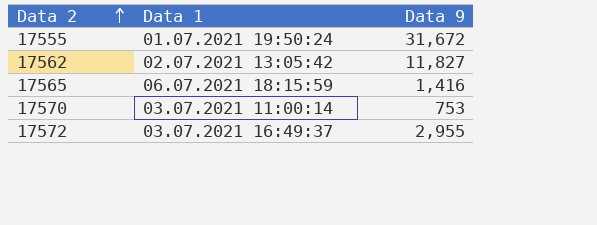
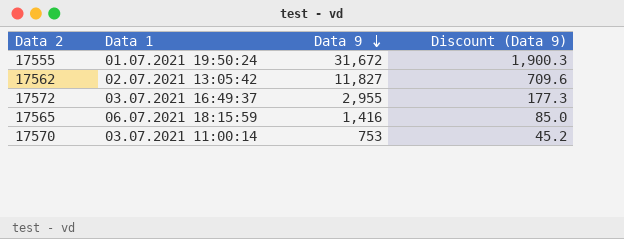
row order: Data 2 ascending -> Data 9 descending
column Discount (Data 9) | formula: none -> [Data 9] * 0.06

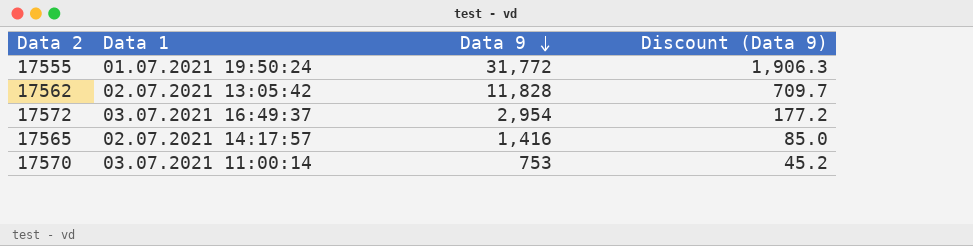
17555 | Data 9: 31,672 -> 31,772
17555 | Discount (Data 9): 1,900.3 -> 1,906.3
17562 | Data 9: 11,827 -> 11,828
17562 | Discount (Data 9): 709.6 -> 709.7
17572 | Data 9: 2,955 -> 2,954
17572 | Discount (Data 9): 177.3 -> 177.2
17565 | Data 1: 06.07.2021 18:15:59 -> 02.07.2021 14:17:57

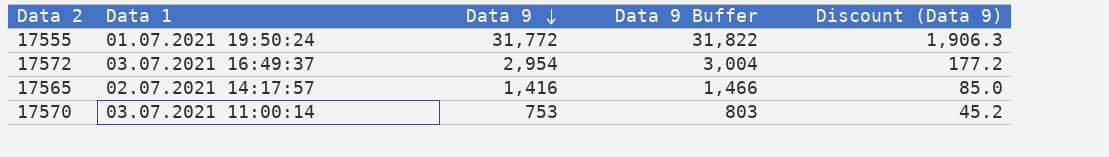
column Data 9 Buffer | formula: none -> [Data 9] + 50
row 17562: 02.07.2021 13:05:42 | 11,828 | 709.7 -> none

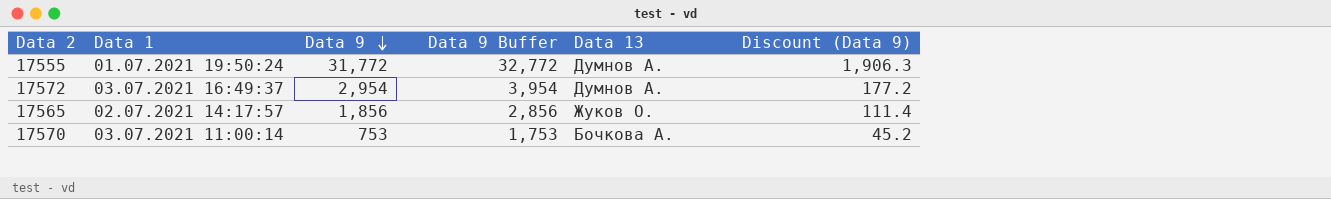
column Data 9 Buffer | formula: [Data 9] + 50 -> [Data 9] + 1000
column Data 13 | position: none -> 5
17565 | Data 9: 1,416 -> 1,856
17565 | Discount (Data 9): 85.0 -> 111.4

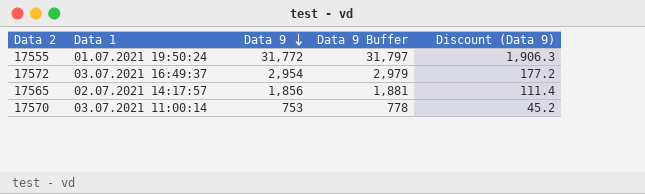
column Data 13 | position: 5 -> none
column Data 9 Buffer | formula: [Data 9] + 1000 -> [Data 9] + 25

